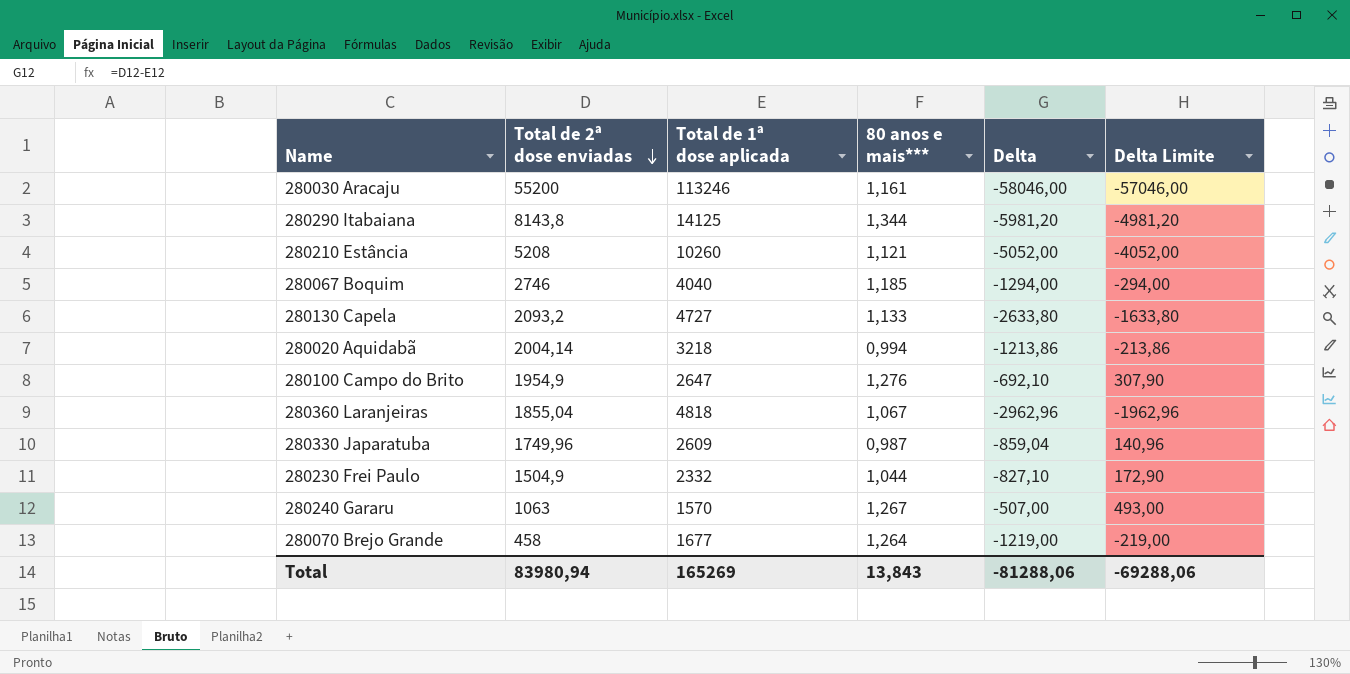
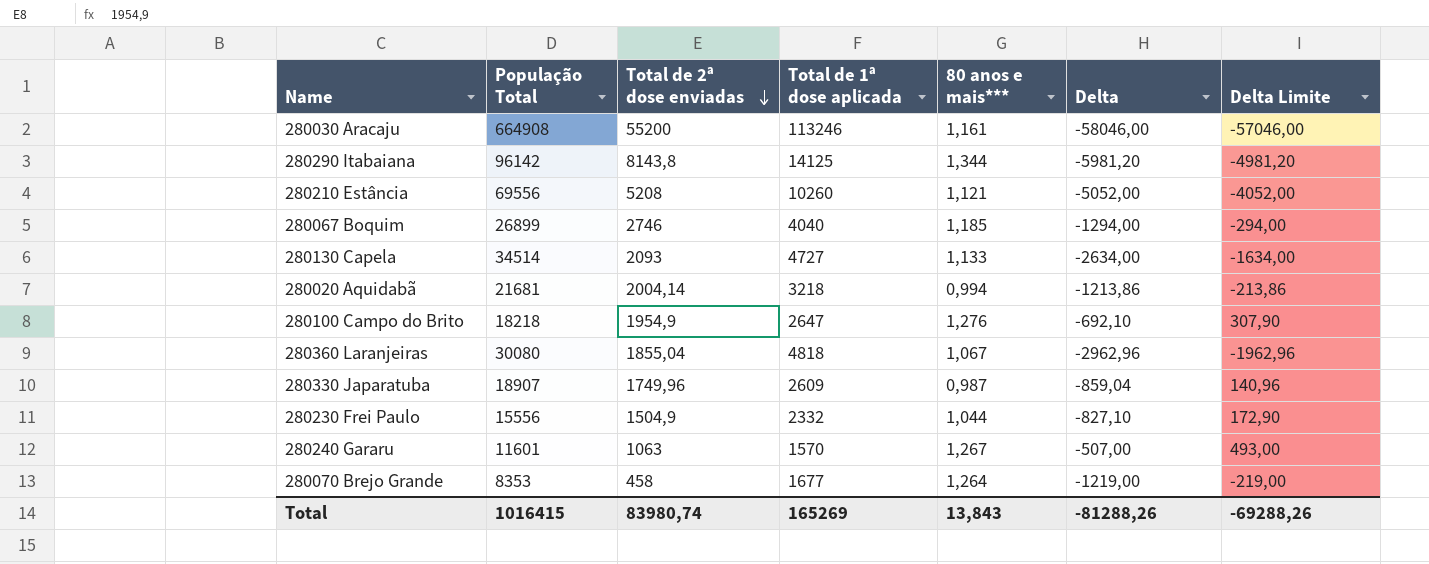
column População Total | position: none -> 2
280130 Capela | Total de 2ª dose enviadas: 2093,2 -> 2093
280130 Capela | Delta: -2633,80 -> -2634,00
280130 Capela | Delta Limite: -1633,80 -> -1634,00
Total | Total de 2ª dose enviadas: 83980,94 -> 83980,74
Total | Delta: -81288,06 -> -81288,26
Total | Delta Limite: -69288,06 -> -69288,26

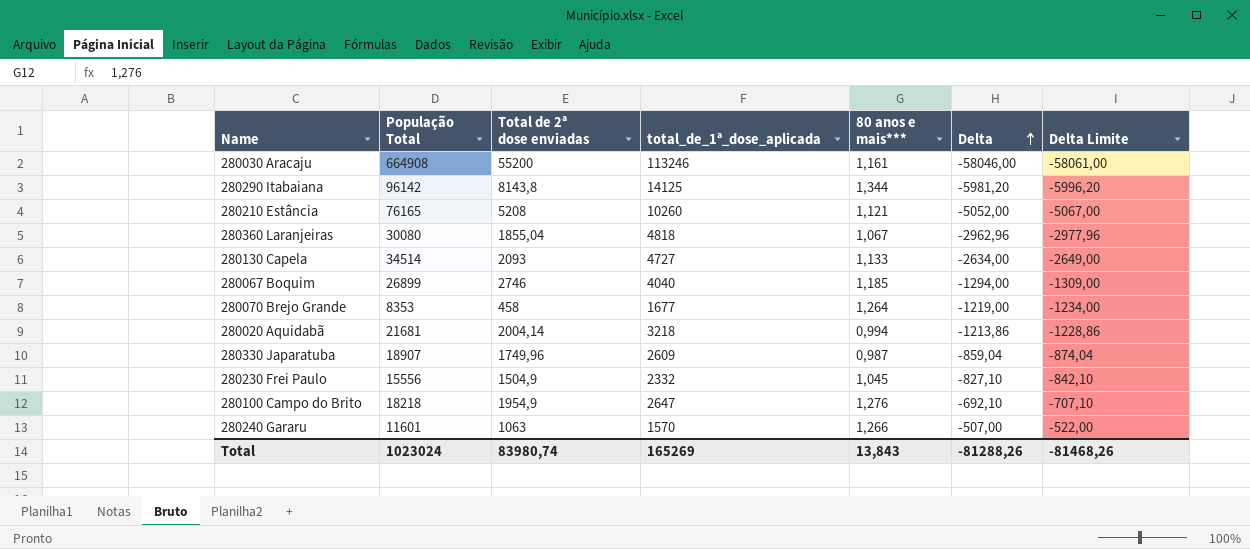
row order: Total de 2ª dose enviadas descending -> Delta ascending
column name: Total de 1ª dose aplicada -> total_de_1ª_dose_aplicada
column Delta Limite | formula: [Delta] + 1000 -> [Delta] - 15
280210 Estância | População Total: 69556 -> 76165
280230 Frei Paulo | 80 anos e mais***: 1,044 -> 1,045
280240 Gararu | 80 anos e mais***: 1,267 -> 1,266
Total | População Total: 1016415 -> 1023024
Total | Delta Limite: -69288,26 -> -81468,26

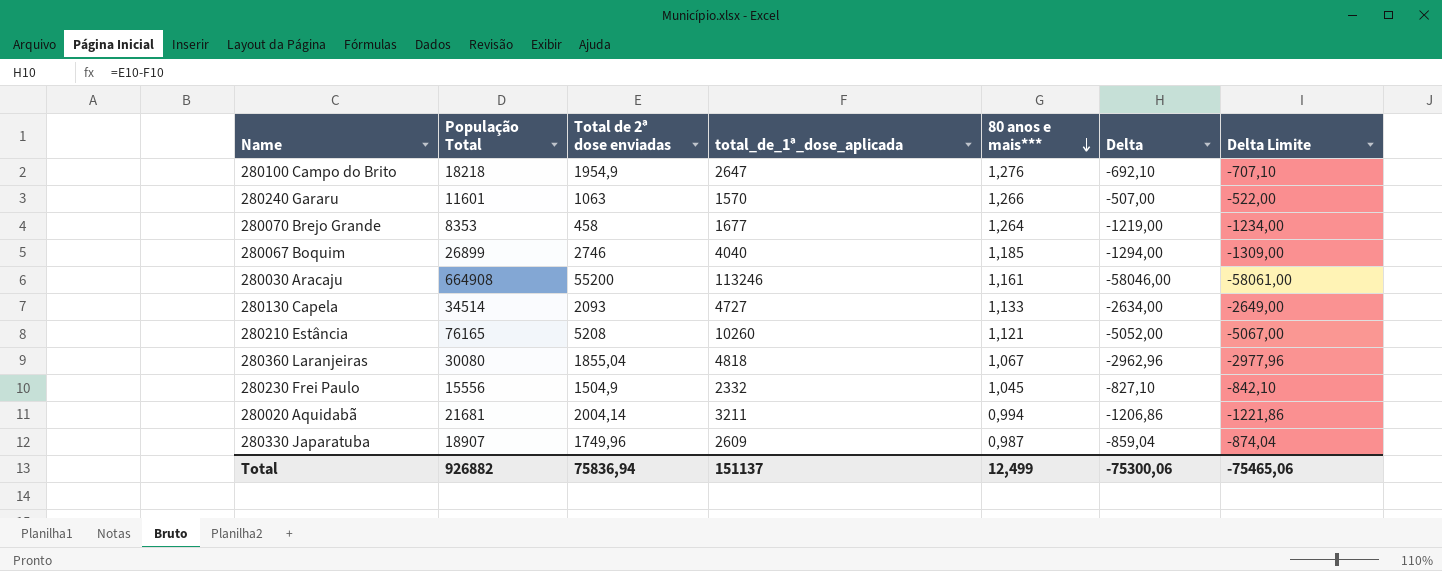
row order: Delta ascending -> 80 anos e mais*** descending
row 280290 Itabaiana: 96142 | 8143,8 | 14125 | 1,344 | -5981,20 | -5996,20 -> none
280020 Aquidabã | total_de_1ª_dose_aplicada: 3218 -> 3211
280020 Aquidabã | Delta: -1213,86 -> -1206,86
280020 Aquidabã | Delta Limite: -1228,86 -> -1221,86
Total | População Total: 1023024 -> 926882
Total | Total de 2ª dose enviadas: 83980,74 -> 75836,94
Total | total_de_1ª_dose_aplicada: 165269 -> 151137
Total | 80 anos e mais***: 13,843 -> 12,499
Total | Delta: -81288,26 -> -75300,06
Total | Delta Limite: -81468,26 -> -75465,06

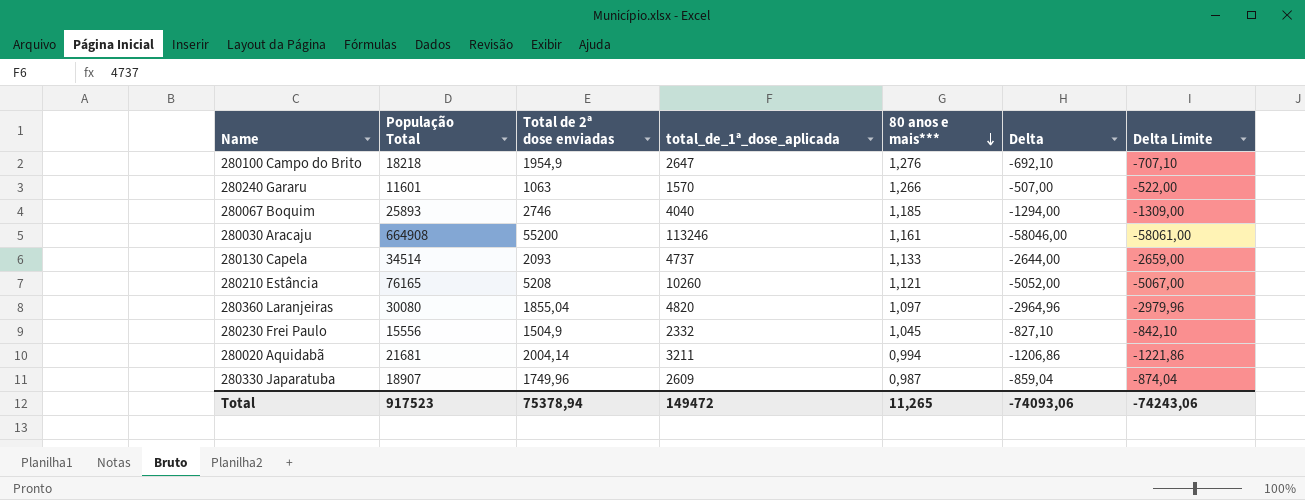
row 280070 Brejo Grande: 8353 | 458 | 1677 | 1,264 | -1219,00 | -1234,00 -> none
280067 Boquim | População Total: 26899 -> 25893
280130 Capela | total_de_1ª_dose_aplicada: 4727 -> 4737
280130 Capela | Delta: -2634,00 -> -2644,00
280130 Capela | Delta Limite: -2649,00 -> -2659,00
280360 Laranjeiras | total_de_1ª_dose_aplicada: 4818 -> 4820
280360 Laranjeiras | 80 anos e mais***: 1,067 -> 1,097
280360 Laranjeiras | Delta: -2962,96 -> -2964,96
280360 Laranjeiras | Delta Limite: -2977,96 -> -2979,96
Total | População Total: 926882 -> 917523
Total | Total de 2ª dose enviadas: 75836,94 -> 75378,94
Total | total_de_1ª_dose_aplicada: 151137 -> 149472
Total | 80 anos e mais***: 12,499 -> 11,265
Total | Delta: -75300,06 -> -74093,06
Total | Delta Limite: -75465,06 -> -74243,06

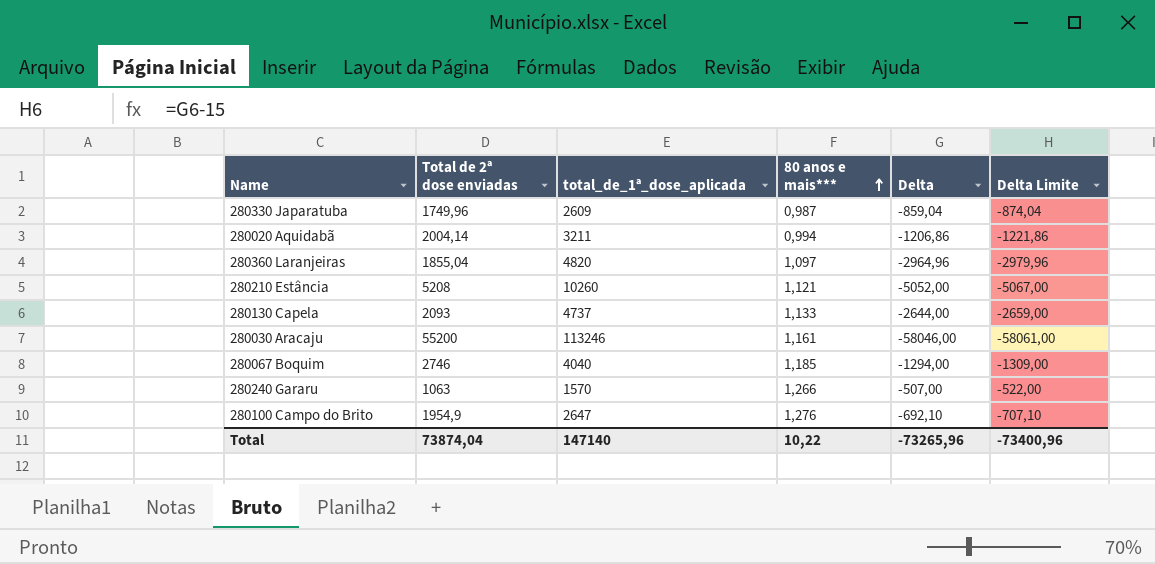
row order: 80 anos e mais*** descending -> 80 anos e mais*** ascending
column População Total | position: 2 -> none
row 280230 Frei Paulo: 15556 | 1504,9 | 2332 | 1,045 | -827,10 | -842,10 -> none
Total | Total de 2ª dose enviadas: 75378,94 -> 73874,04
Total | total_de_1ª_dose_aplicada: 149472 -> 147140
Total | 80 anos e mais***: 11,265 -> 10,22
Total | Delta: -74093,06 -> -73265,96
Total | Delta Limite: -74243,06 -> -73400,96

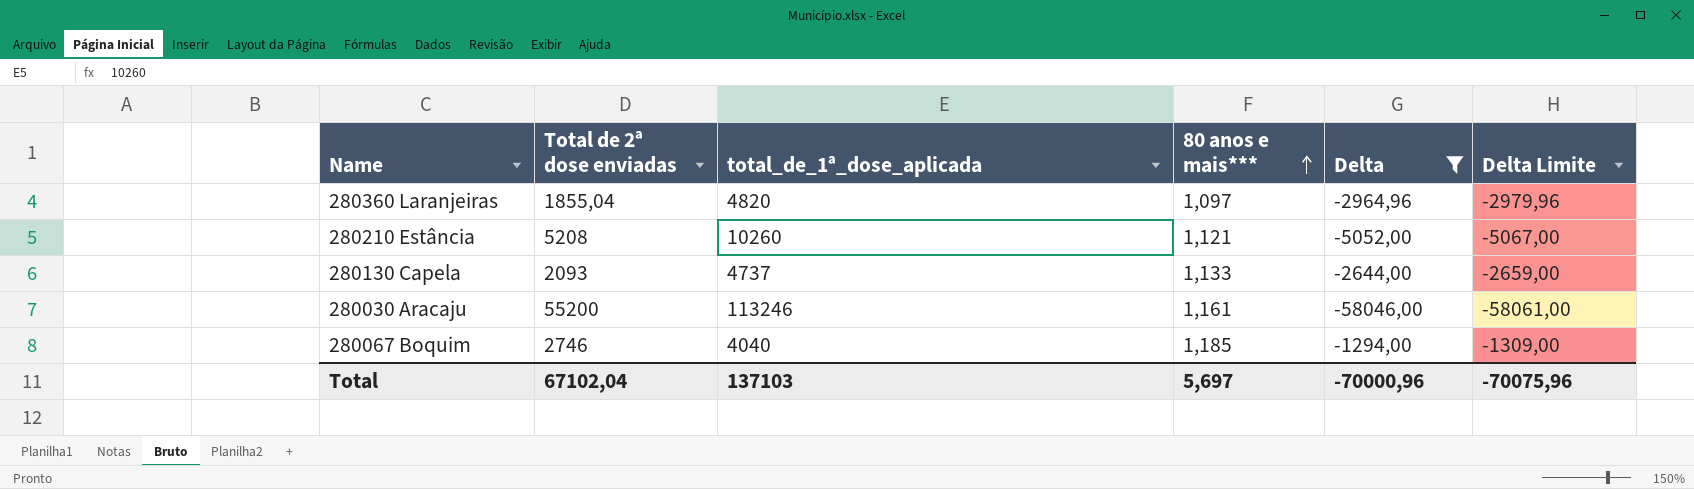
filter: none -> Delta <= -1294,00
Total | Total de 2ª dose enviadas: 73874,04 -> 67102,04
Total | total_de_1ª_dose_aplicada: 147140 -> 137103
Total | 80 anos e mais***: 10,22 -> 5,697
Total | Delta: -73265,96 -> -70000,96
Total | Delta Limite: -73400,96 -> -70075,96

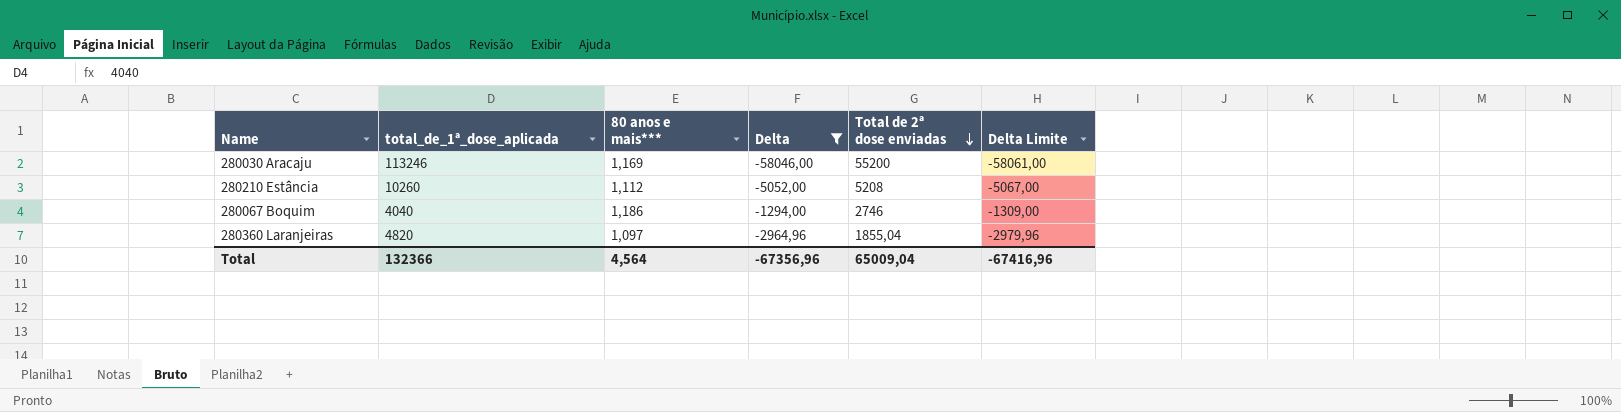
row order: 80 anos e mais*** ascending -> Total de 2ª dose enviadas descending
column Total de 2ª dose enviadas | position: 2 -> 5
row 280130 Capela: 2093 | 4737 | 1,133 | -2644,00 | -2659,00 -> none
280030 Aracaju | 80 anos e mais***: 1,161 -> 1,169
280210 Estância | 80 anos e mais***: 1,121 -> 1,112
280067 Boquim | 80 anos e mais***: 1,185 -> 1,186
Total | total_de_1ª_dose_aplicada: 137103 -> 132366
Total | 80 anos e mais***: 5,697 -> 4,564
Total | Delta: -70000,96 -> -67356,96
Total | Total de 2ª dose enviadas: 67102,04 -> 65009,04
Total | Delta Limite: -70075,96 -> -67416,96

